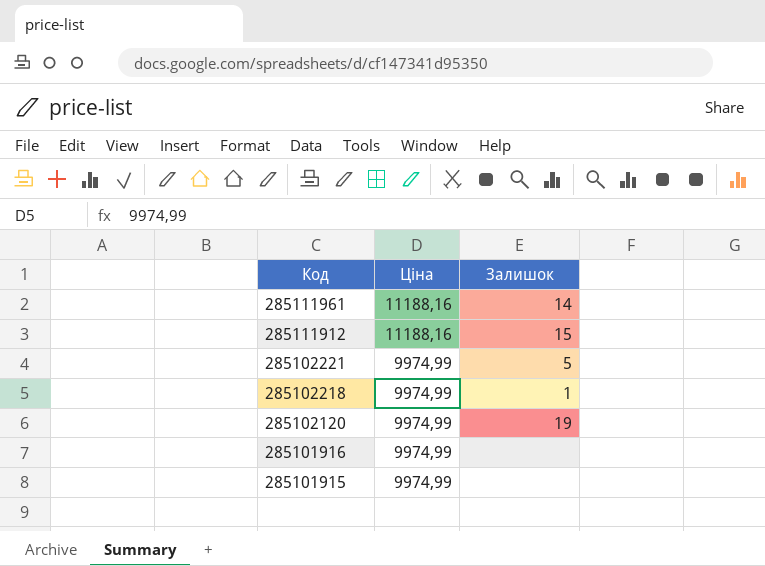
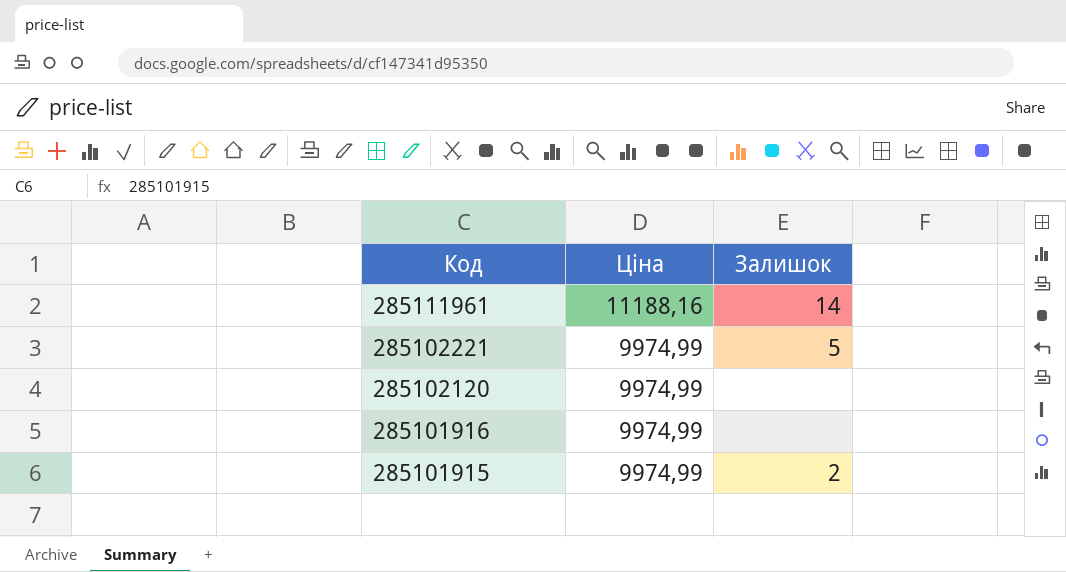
row 285111912: 11188,16 | 15 -> none
row 285102218: 9974,99 | 1 -> none
285102120 | Залишок: 19 -> none
285101915 | Залишок: none -> 2

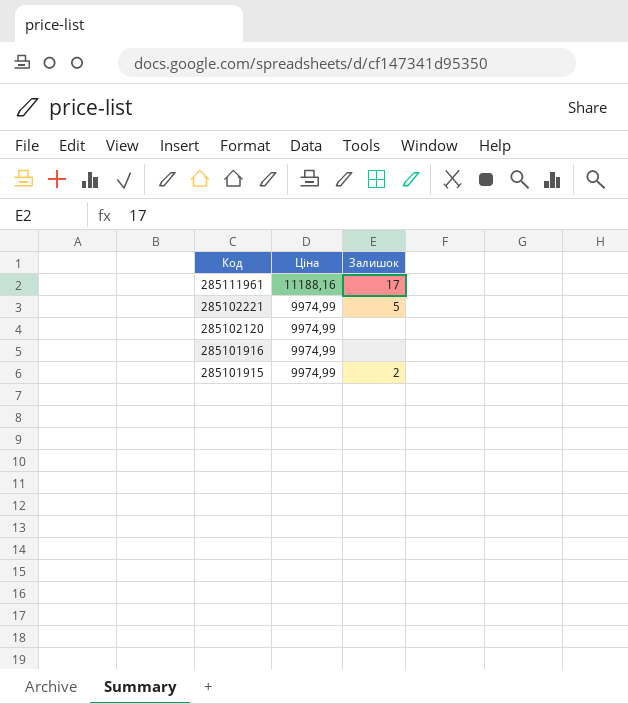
285111961 | Залишок: 14 -> 17

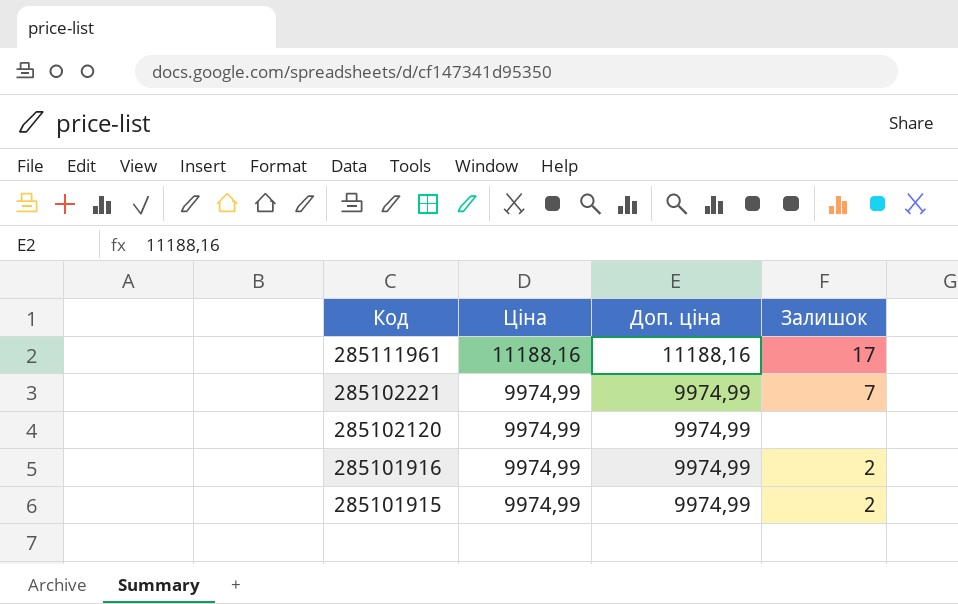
column Доп. ціна | position: none -> 3
285102221 | Залишок: 5 -> 7
285101916 | Залишок: none -> 2

